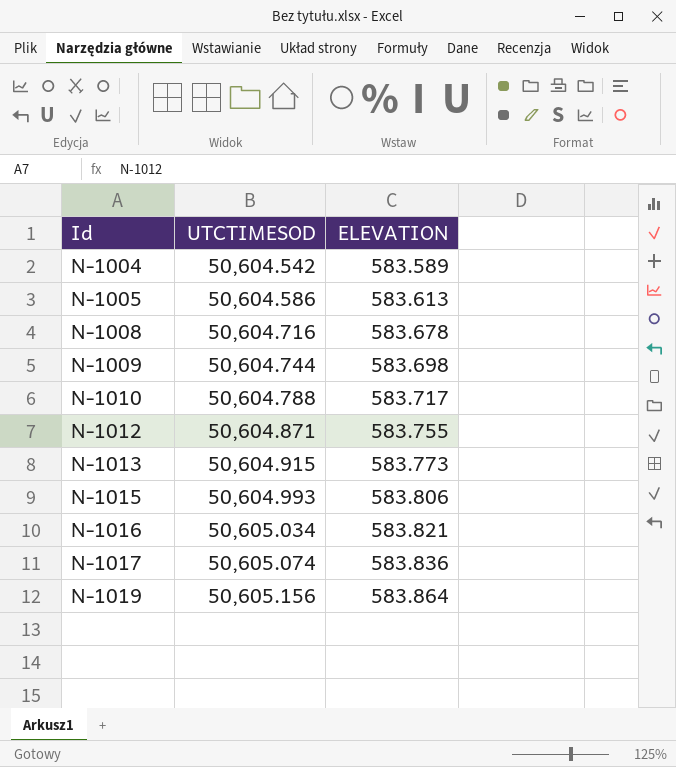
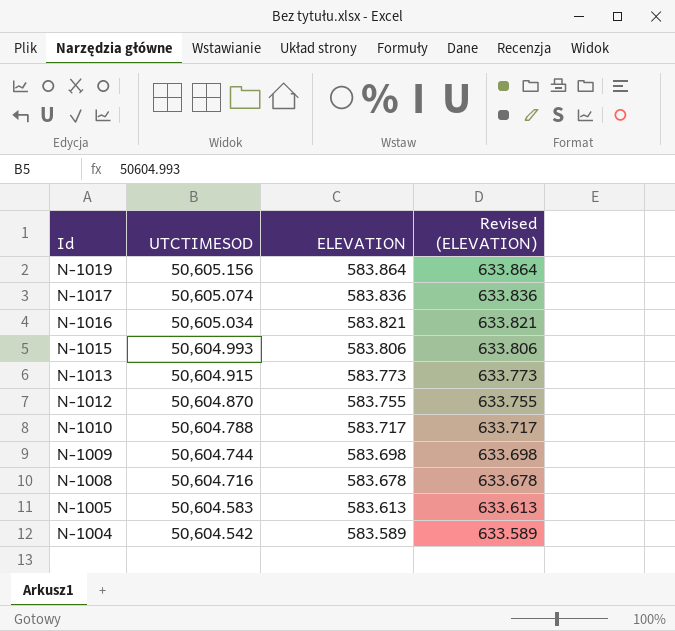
row order: Id ascending -> Id descending
column Revised (ELEVATION) | formula: none -> [ELEVATION] + 50
N-1012 | UTCTIMESOD: 50,604.871 -> 50,604.870
N-1005 | UTCTIMESOD: 50,604.586 -> 50,604.583

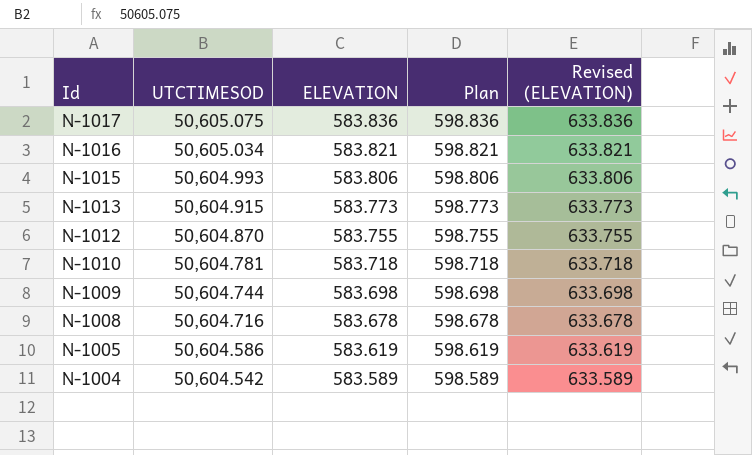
column Plan | formula: none -> [ELEVATION] + 15
row N-1019: 50,605.156 | 583.864 | 633.864 -> none
N-1017 | UTCTIMESOD: 50,605.074 -> 50,605.075
N-1010 | UTCTIMESOD: 50,604.788 -> 50,604.781
N-1010 | ELEVATION: 583.717 -> 583.718
N-1010 | Revised (ELEVATION): 633.717 -> 633.718
N-1005 | UTCTIMESOD: 50,604.583 -> 50,604.586
N-1005 | ELEVATION: 583.613 -> 583.619
N-1005 | Revised (ELEVATION): 633.613 -> 633.619

